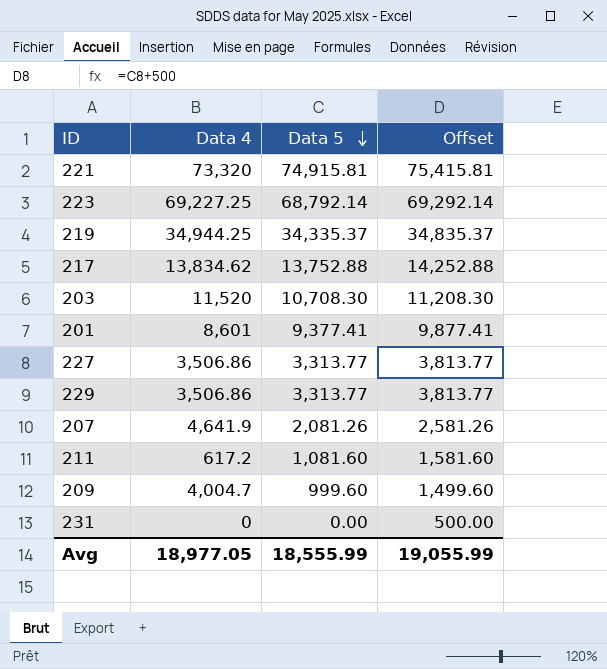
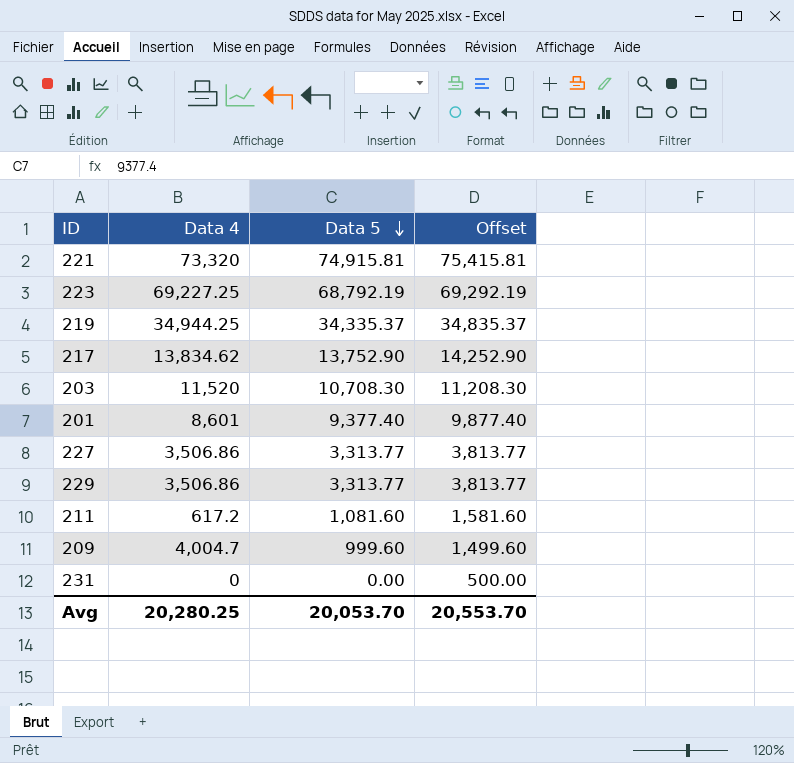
row 207: 4,641.9 | 2,081.26 | 2,581.26 -> none
223 | Data 5: 68,792.14 -> 68,792.19
223 | Offset: 69,292.14 -> 69,292.19
217 | Data 5: 13,752.88 -> 13,752.90
217 | Offset: 14,252.88 -> 14,252.90
201 | Data 5: 9,377.41 -> 9,377.40
201 | Offset: 9,877.41 -> 9,877.40
Avg | Data 4: 18,977.05 -> 20,280.25
Avg | Data 5: 18,555.99 -> 20,053.70
Avg | Offset: 19,055.99 -> 20,553.70

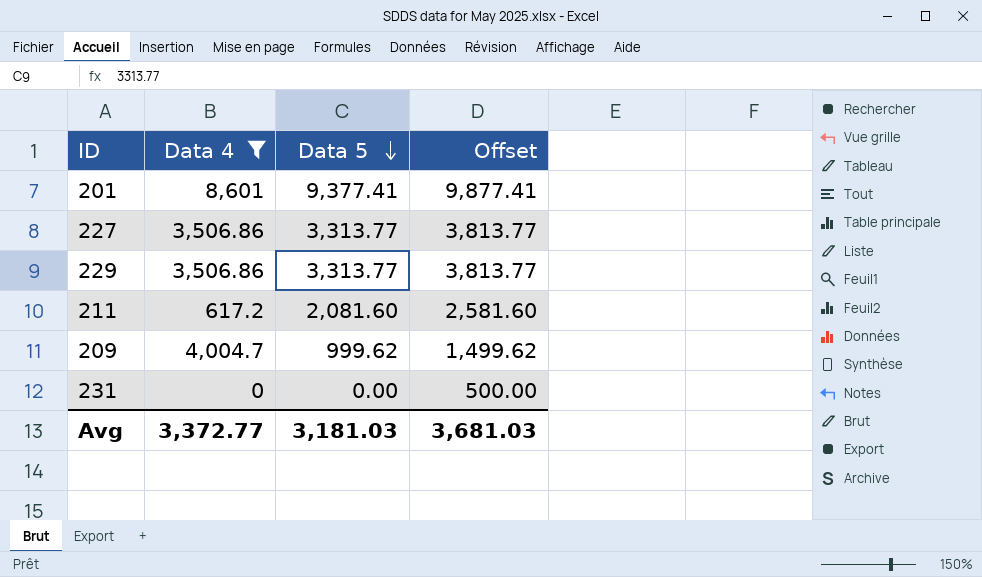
filter: none -> Data 4 <= 8,601
201 | Data 5: 9,377.40 -> 9,377.41
201 | Offset: 9,877.40 -> 9,877.41
211 | Data 5: 1,081.60 -> 2,081.60
211 | Offset: 1,581.60 -> 2,581.60
209 | Data 5: 999.60 -> 999.62
209 | Offset: 1,499.60 -> 1,499.62
Avg | Data 4: 20,280.25 -> 3,372.77
Avg | Data 5: 20,053.70 -> 3,181.03
Avg | Offset: 20,553.70 -> 3,681.03

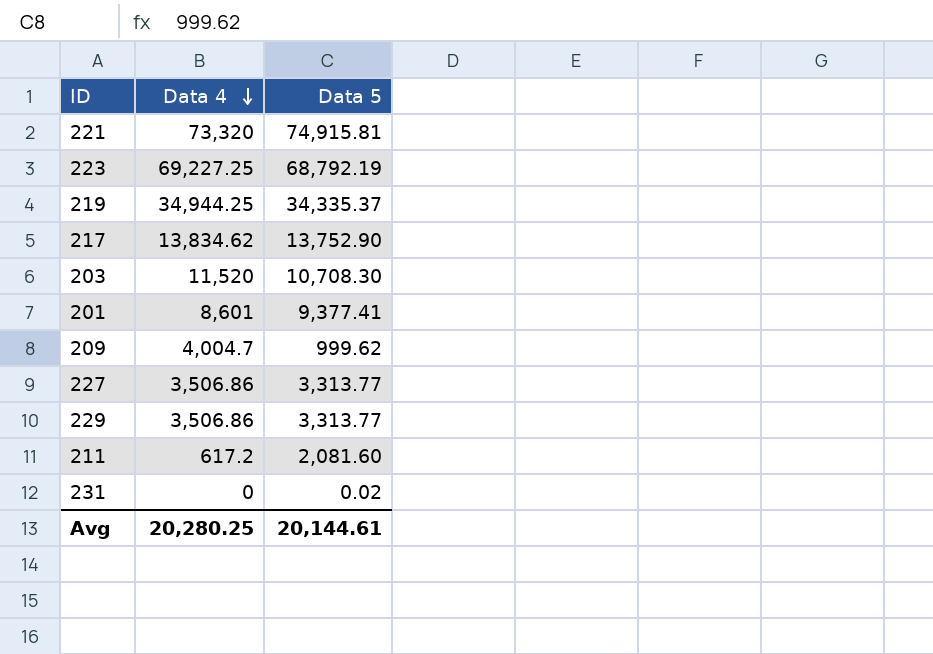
filter: Data 4 <= 8,601 -> none
row order: Data 5 descending -> Data 4 descending
column Offset | formula: [Data 5] + 500 -> none
231 | Data 5: 0.00 -> 0.02
Avg | Data 4: 3,372.77 -> 20,280.25
Avg | Data 5: 3,181.03 -> 20,144.61

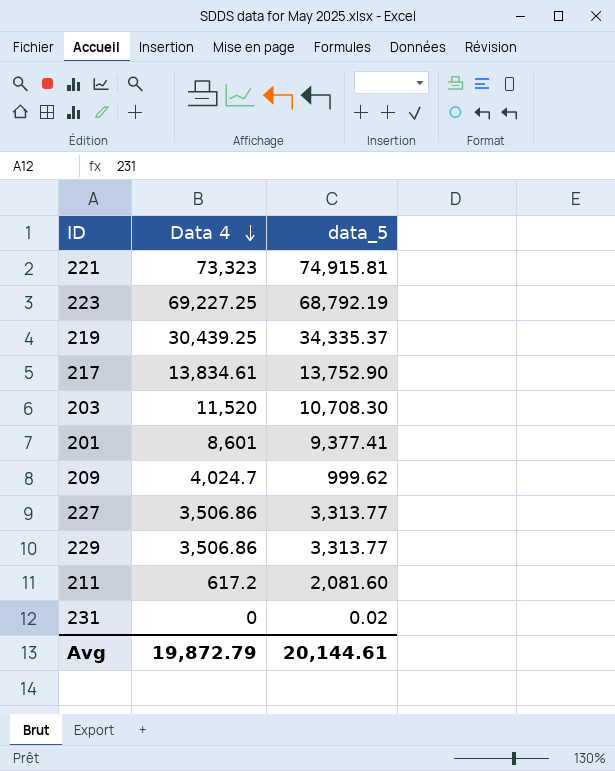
column name: Data 5 -> data_5
221 | Data 4: 73,320 -> 73,323
219 | Data 4: 34,944.25 -> 30,439.25
217 | Data 4: 13,834.62 -> 13,834.61
209 | Data 4: 4,004.7 -> 4,024.7
Avg | Data 4: 20,280.25 -> 19,872.79

